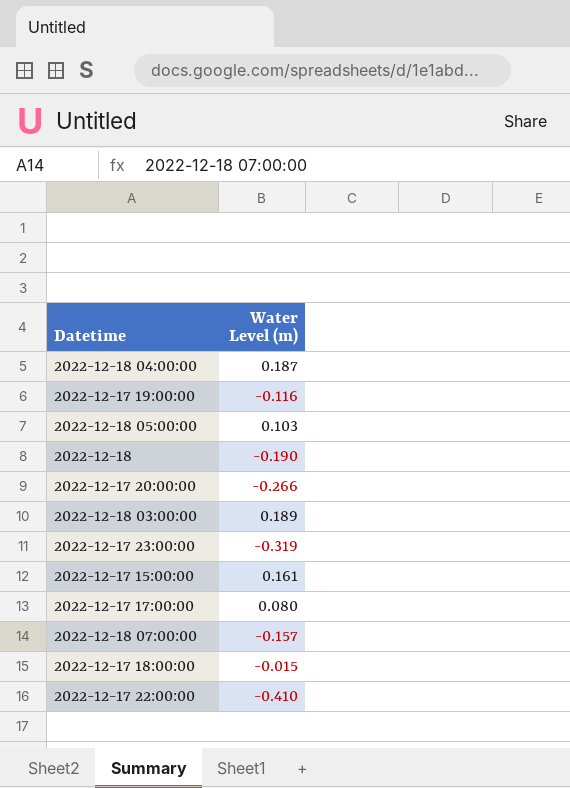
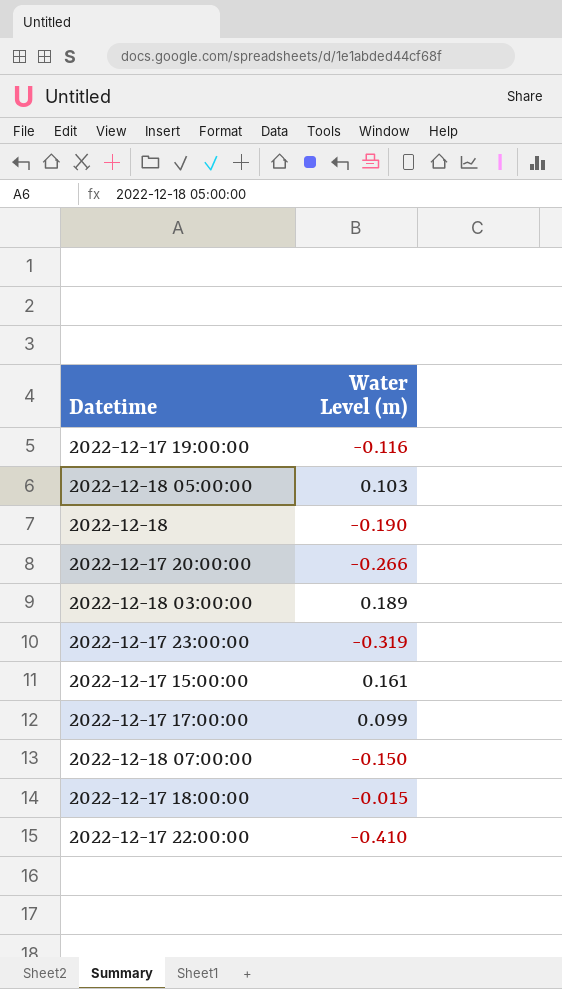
row 2022-12-18 04:00:00: 0.187 -> none
2022-12-17 17:00:00 | Water Level (m): 0.080 -> 0.099
2022-12-18 07:00:00 | Water Level (m): -0.157 -> -0.150

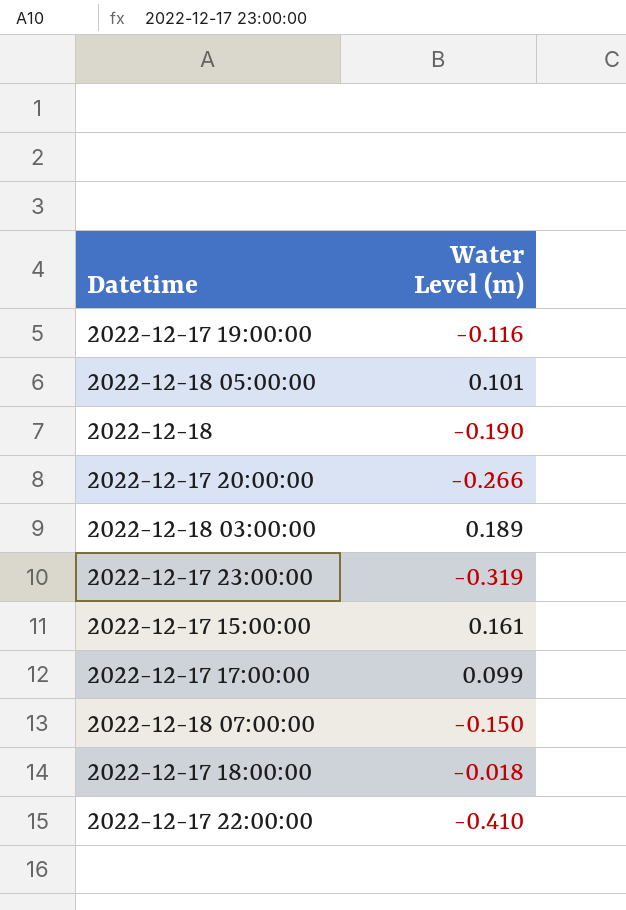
2022-12-18 05:00:00 | Water Level (m): 0.103 -> 0.101
2022-12-17 18:00:00 | Water Level (m): -0.015 -> -0.018

